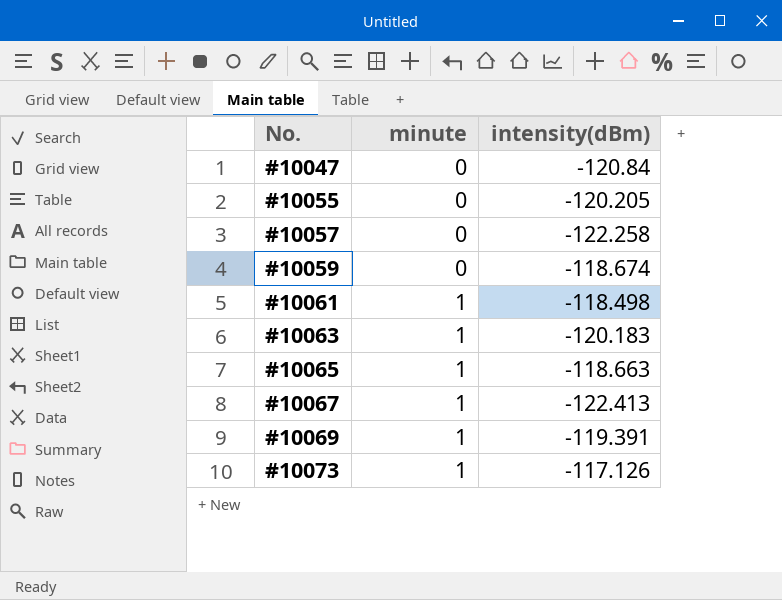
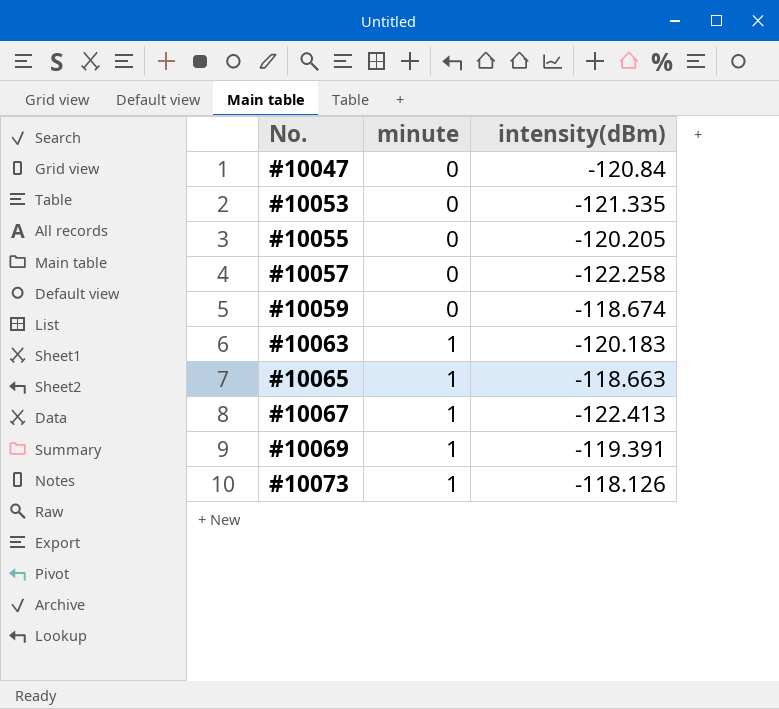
row #10061: 1 | -118.498 -> none
row #10053: none -> 0 | -121.335
#10073 | intensity(dBm): -117.126 -> -118.126

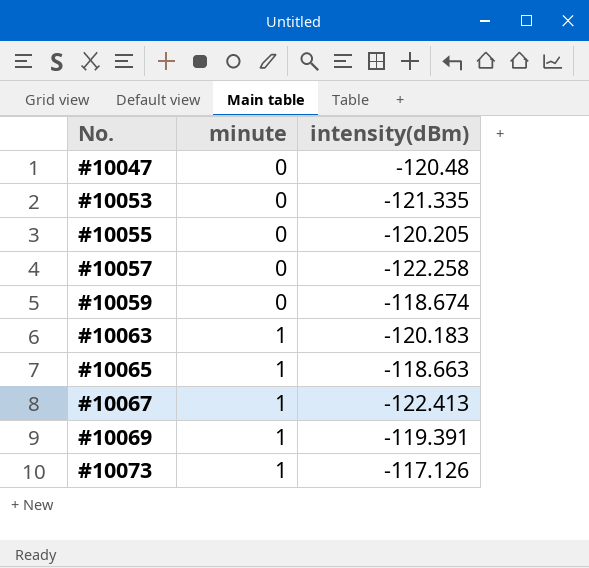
#10047 | intensity(dBm): -120.84 -> -120.48
#10073 | intensity(dBm): -118.126 -> -117.126

